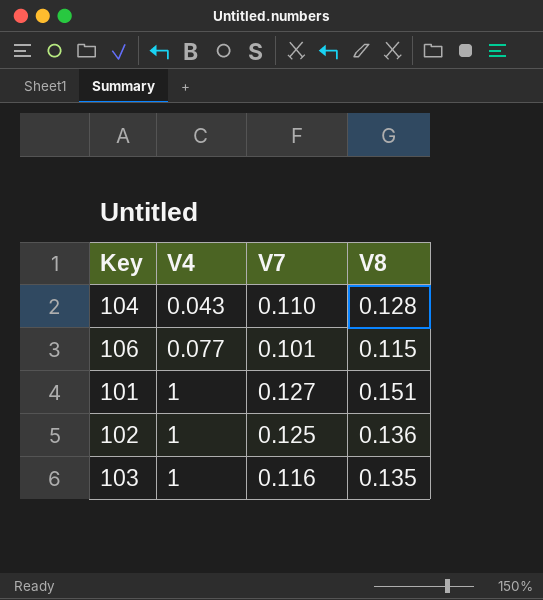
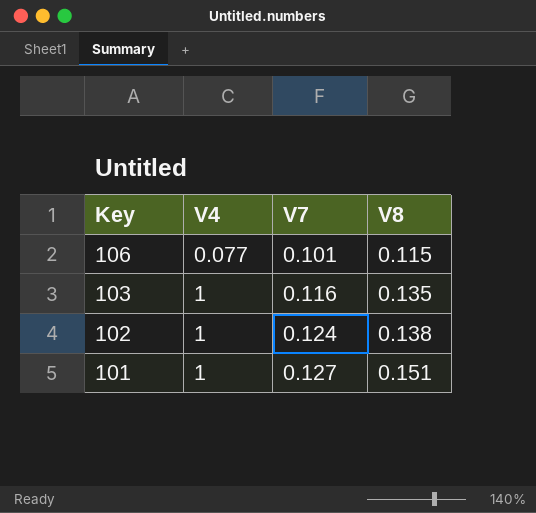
row order: V4 ascending -> Key descending
row 104: 0.043 | 0.110 | 0.128 -> none
102 | V7: 0.125 -> 0.124
102 | V8: 0.136 -> 0.138

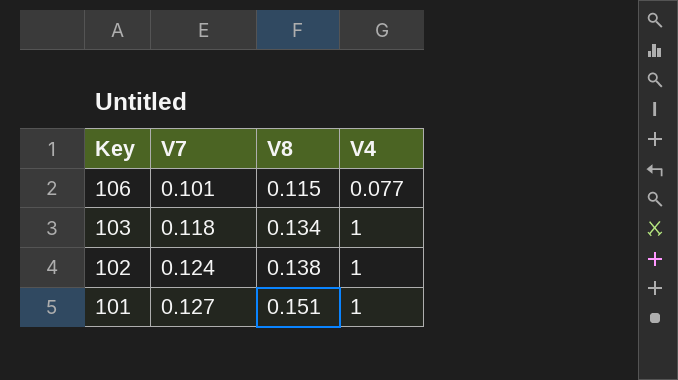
column V4 | position: 2 -> 4
103 | V7: 0.116 -> 0.118
103 | V8: 0.135 -> 0.134

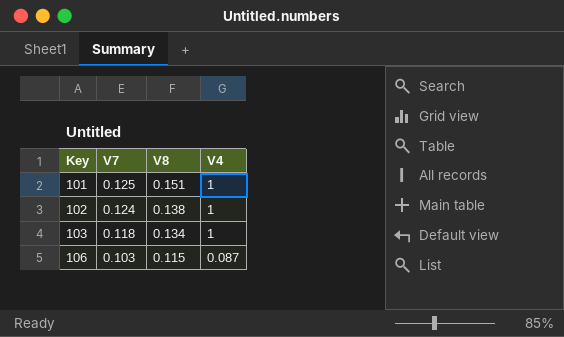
row order: Key descending -> Key ascending
101 | V7: 0.127 -> 0.125
106 | V7: 0.101 -> 0.103
106 | V4: 0.077 -> 0.087

